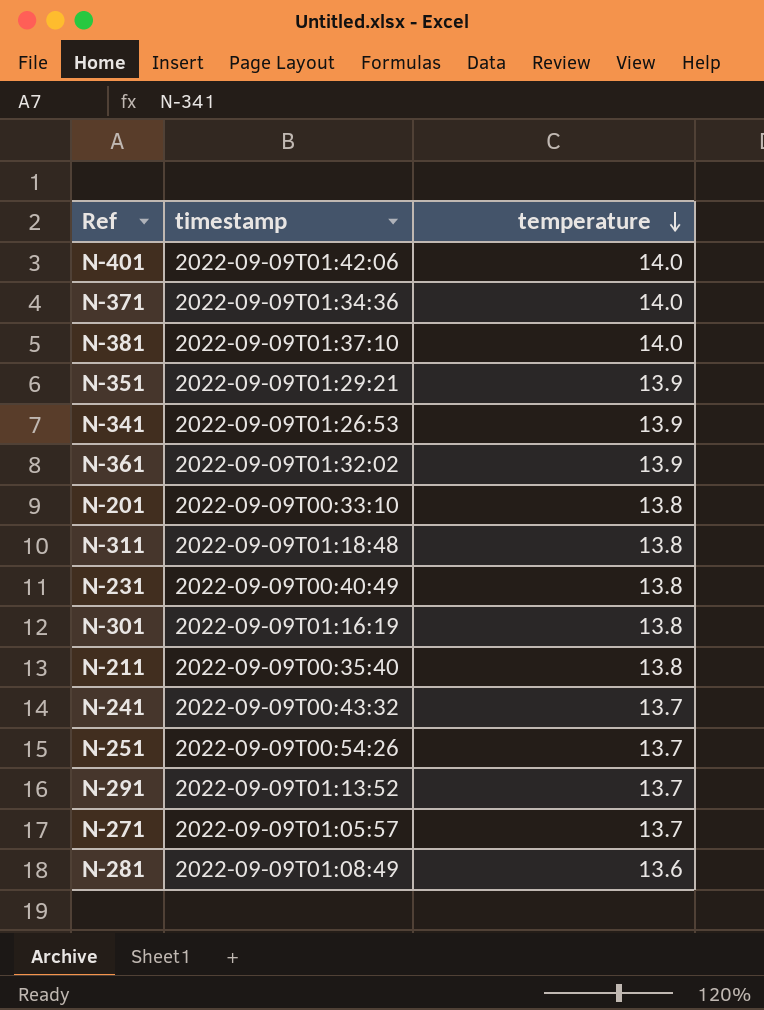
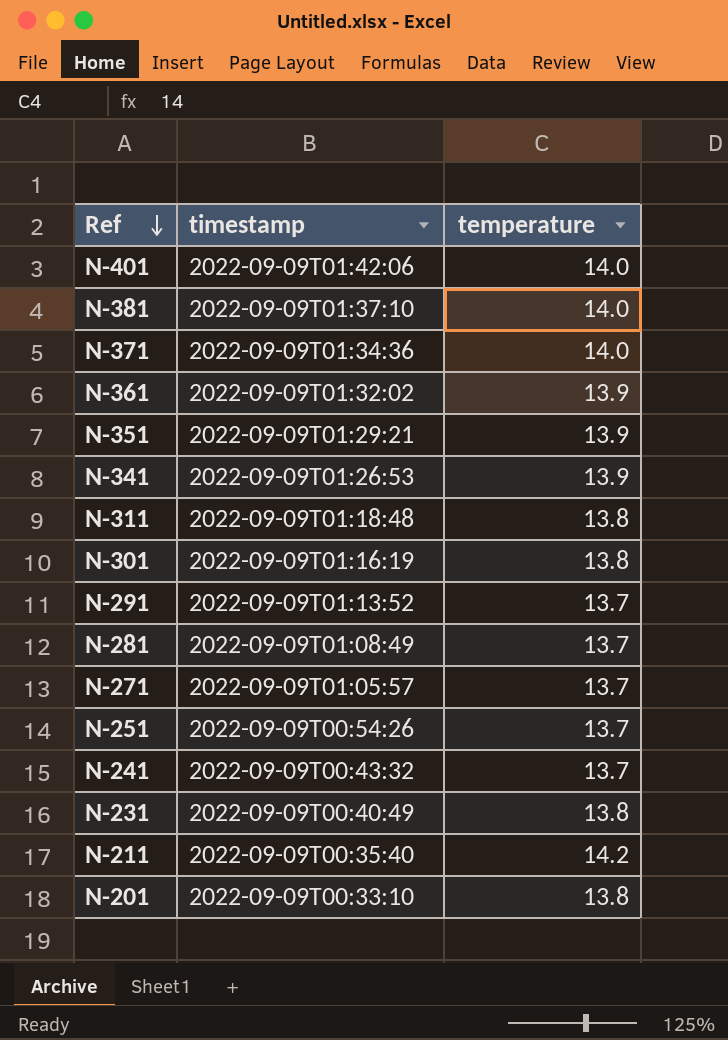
row order: temperature descending -> Ref descending
N-281 | temperature: 13.6 -> 13.7
N-211 | temperature: 13.8 -> 14.2

